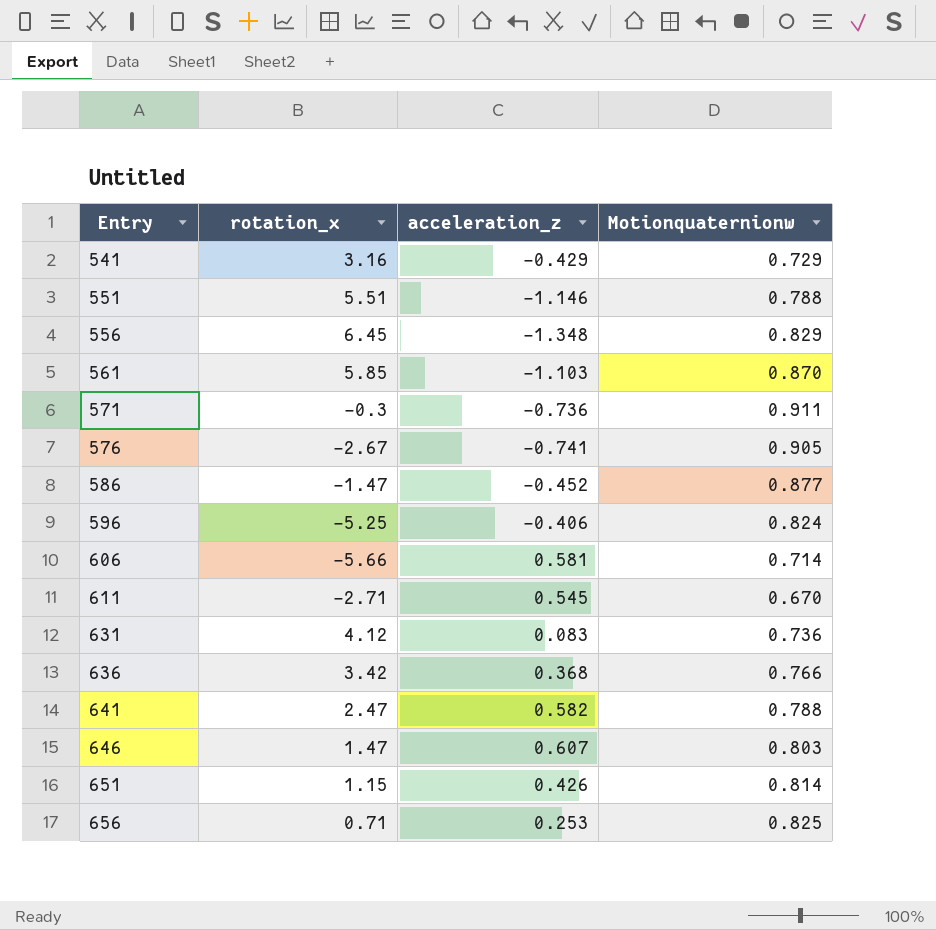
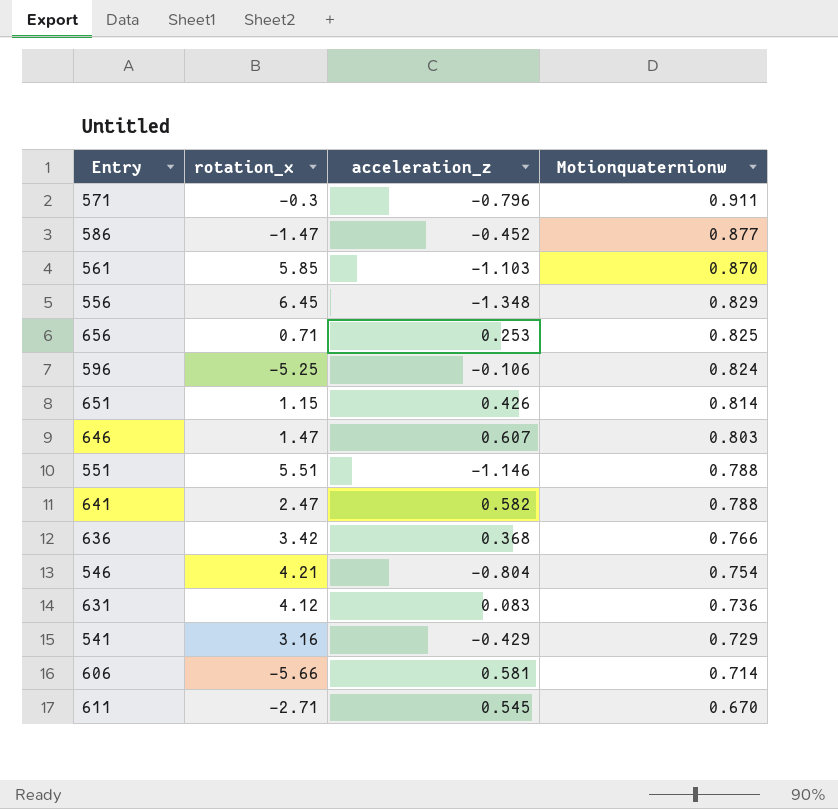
row order: Entry ascending -> Motionquaternionw descending
row 576: -2.67 | -0.741 | 0.905 -> none
571 | acceleration_z: -0.736 -> -0.796
596 | acceleration_z: -0.406 -> -0.106
row 546: none -> 4.21 | -0.804 | 0.754

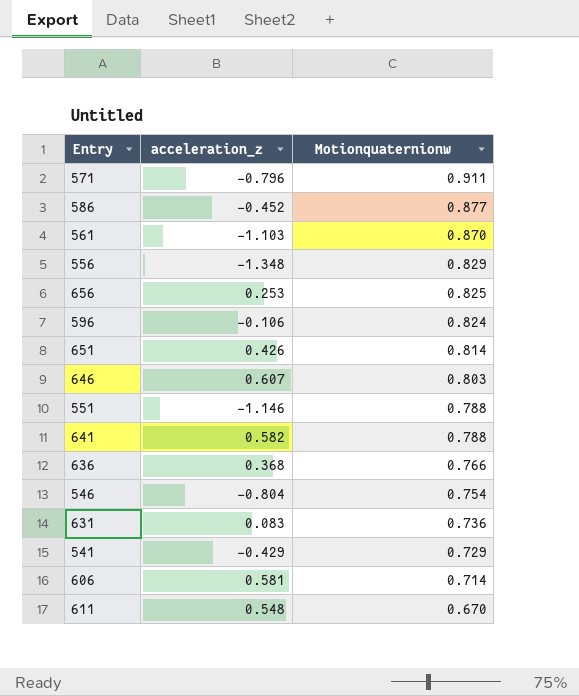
column rotation_x | position: 2 -> none
611 | acceleration_z: 0.545 -> 0.548

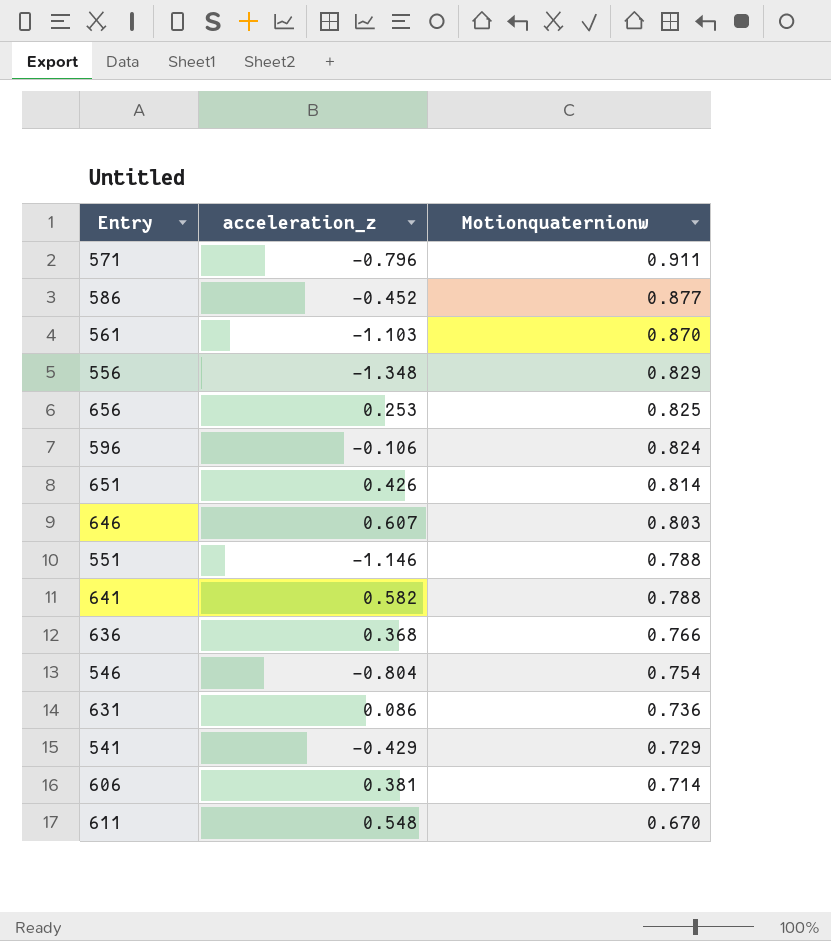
631 | acceleration_z: 0.083 -> 0.086
606 | acceleration_z: 0.581 -> 0.381

